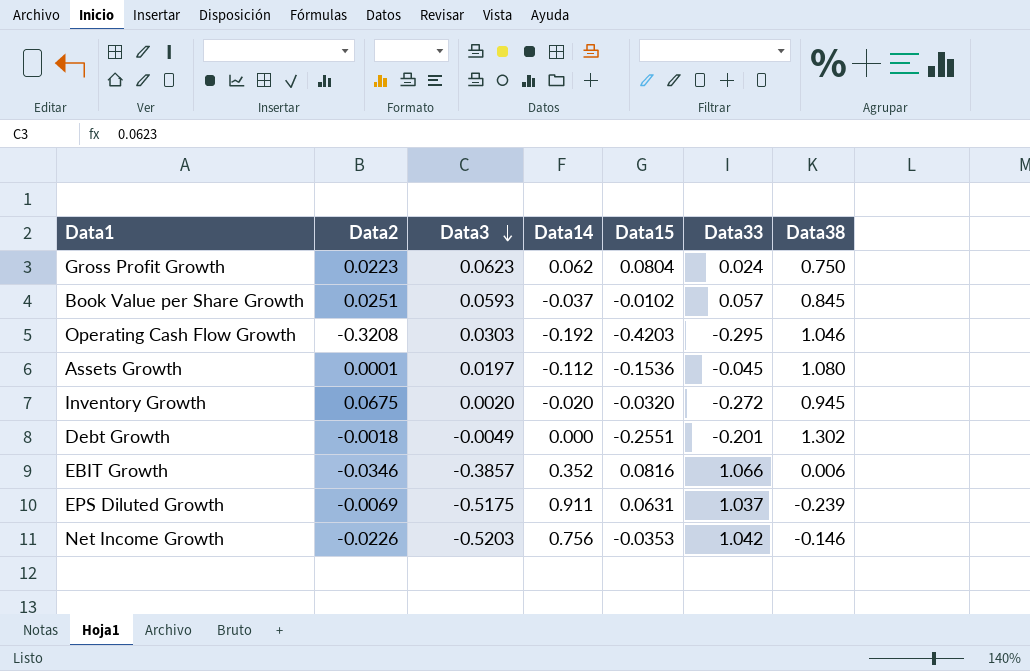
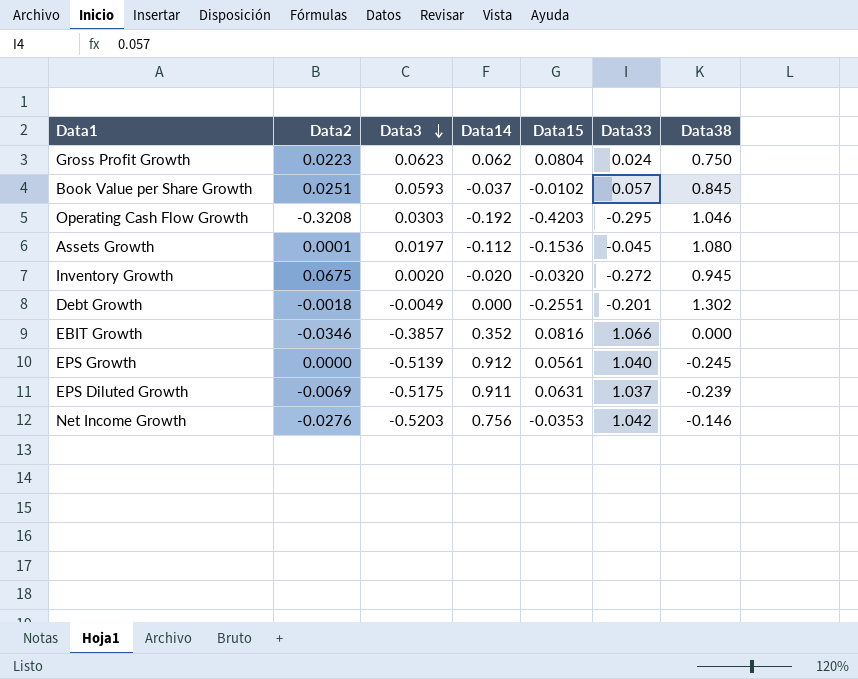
EBIT Growth | Data38: 0.006 -> 0.000
row EPS Growth: none -> 0.0000 | -0.5139 | 0.912 | 0.0561 | 1.040 | -0.245
Net Income Growth | Data2: -0.0226 -> -0.0276

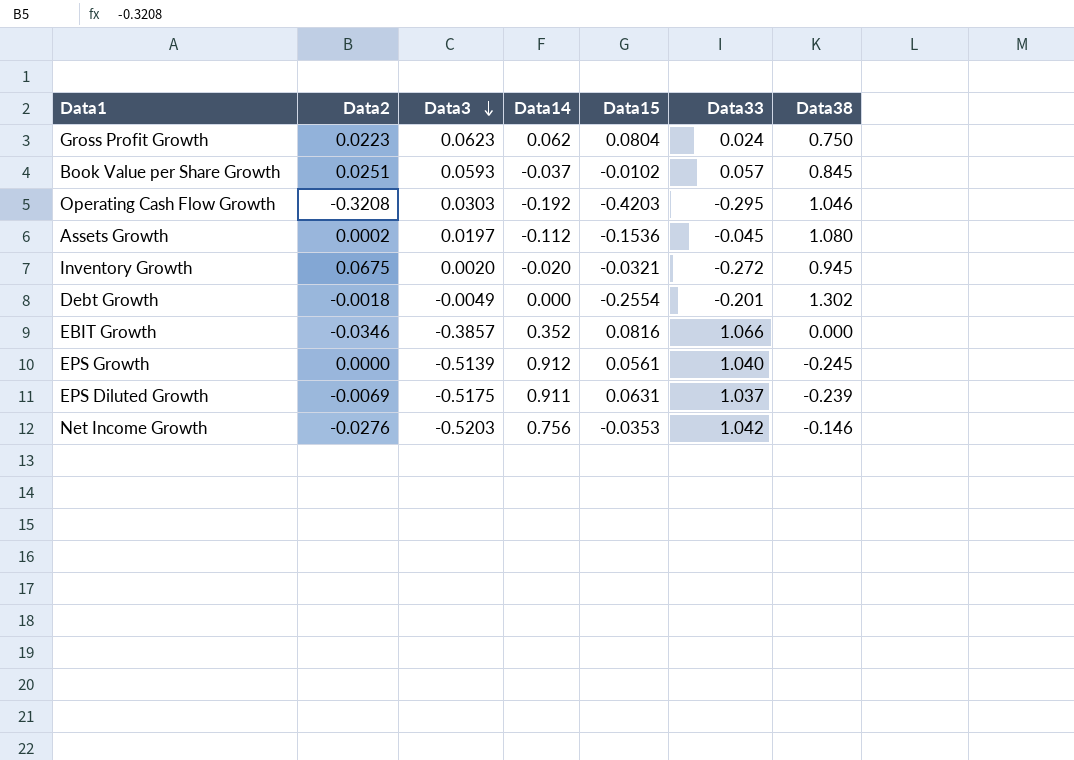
Assets Growth | Data2: 0.0001 -> 0.0002
Inventory Growth | Data15: -0.0320 -> -0.0321
Debt Growth | Data15: -0.2551 -> -0.2554

